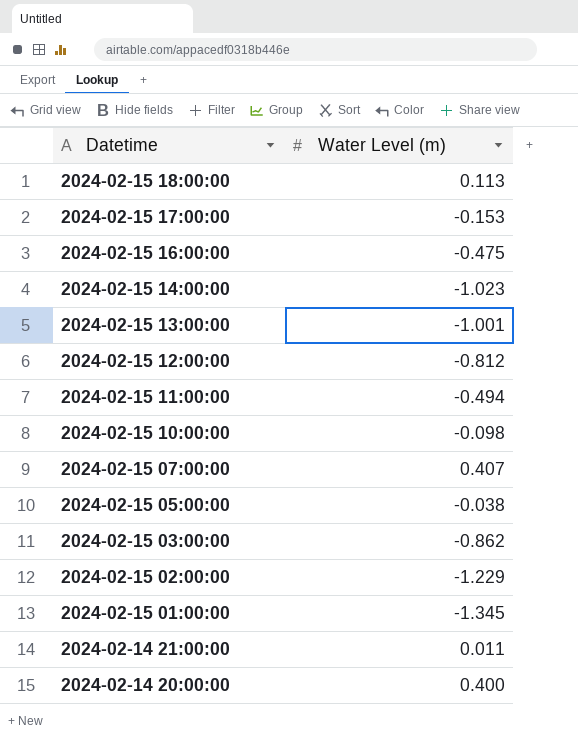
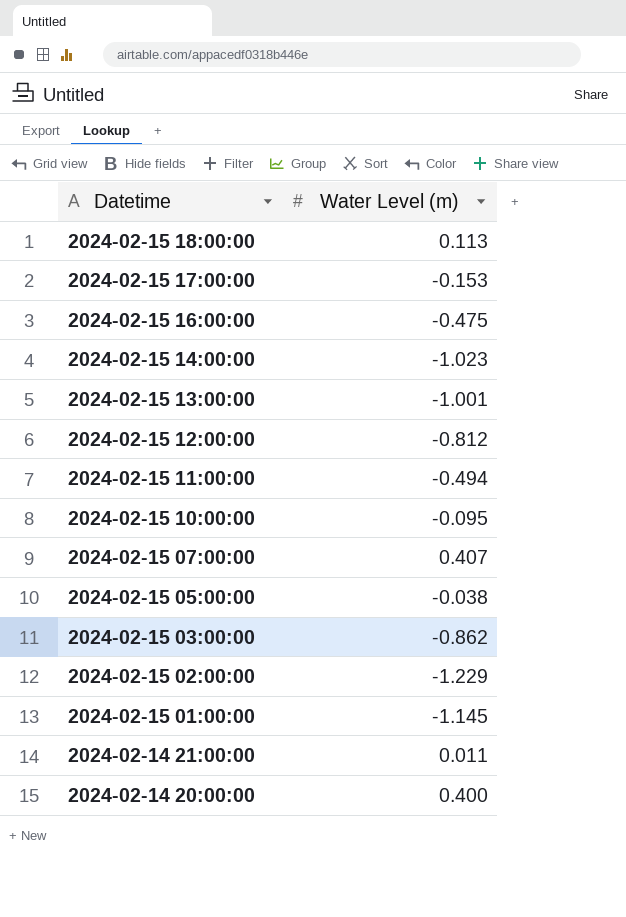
2024-02-15 10:00:00 | Water Level (m): -0.098 -> -0.095
2024-02-15 01:00:00 | Water Level (m): -1.345 -> -1.145

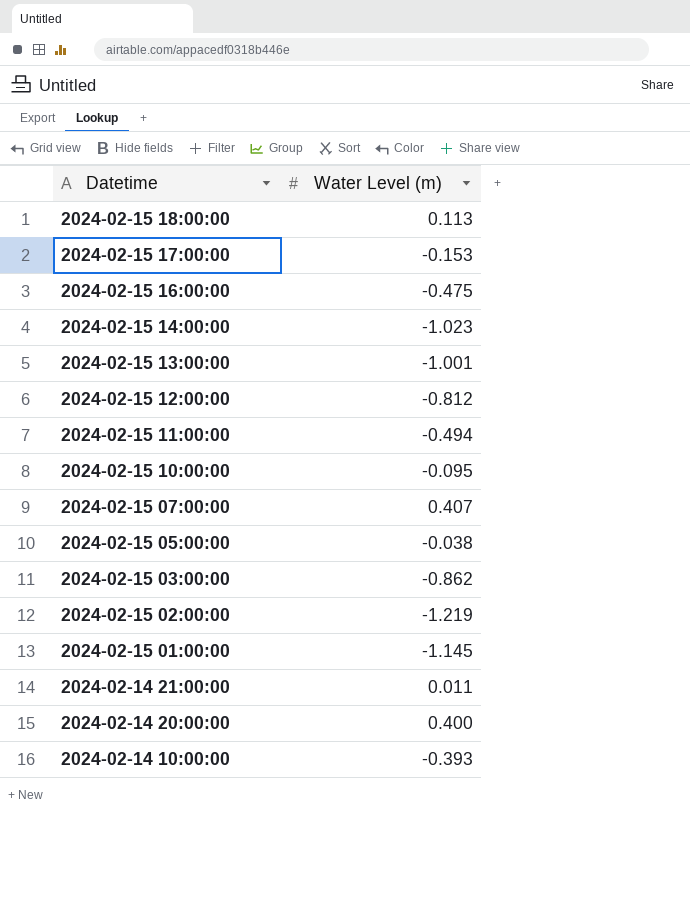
2024-02-15 02:00:00 | Water Level (m): -1.229 -> -1.219
row 2024-02-14 10:00:00: none -> -0.393

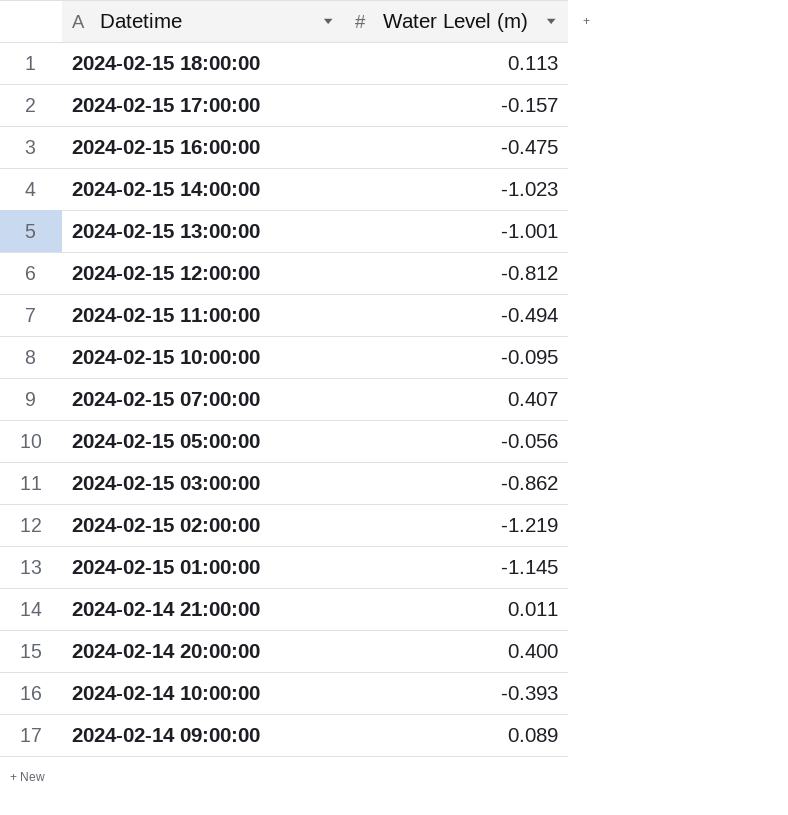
2024-02-15 17:00:00 | Water Level (m): -0.153 -> -0.157
2024-02-15 05:00:00 | Water Level (m): -0.038 -> -0.056
row 2024-02-14 09:00:00: none -> 0.089

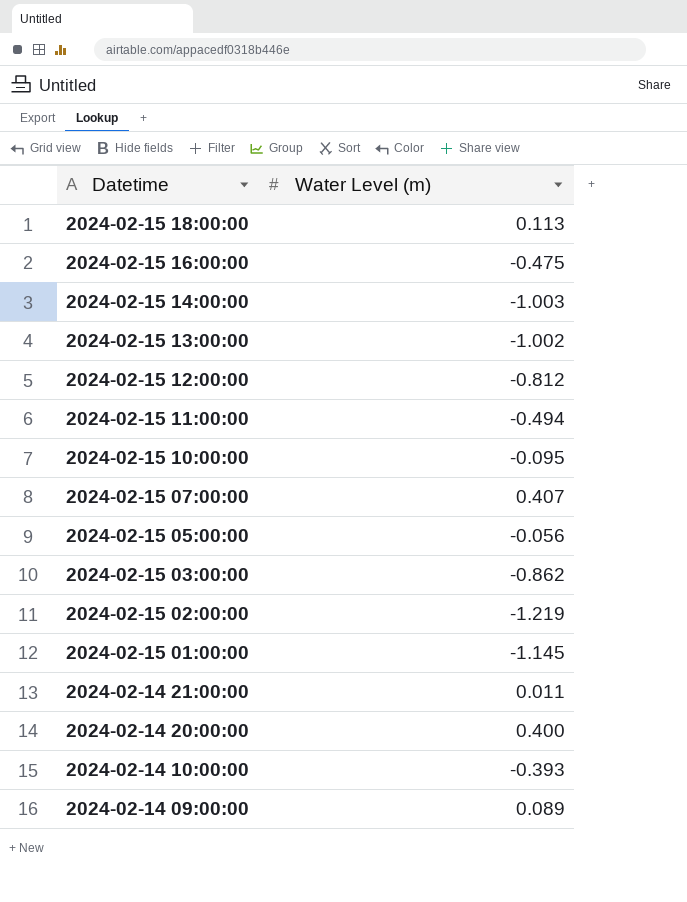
row 2024-02-15 17:00:00: -0.157 -> none
2024-02-15 14:00:00 | Water Level (m): -1.023 -> -1.003
2024-02-15 13:00:00 | Water Level (m): -1.001 -> -1.002

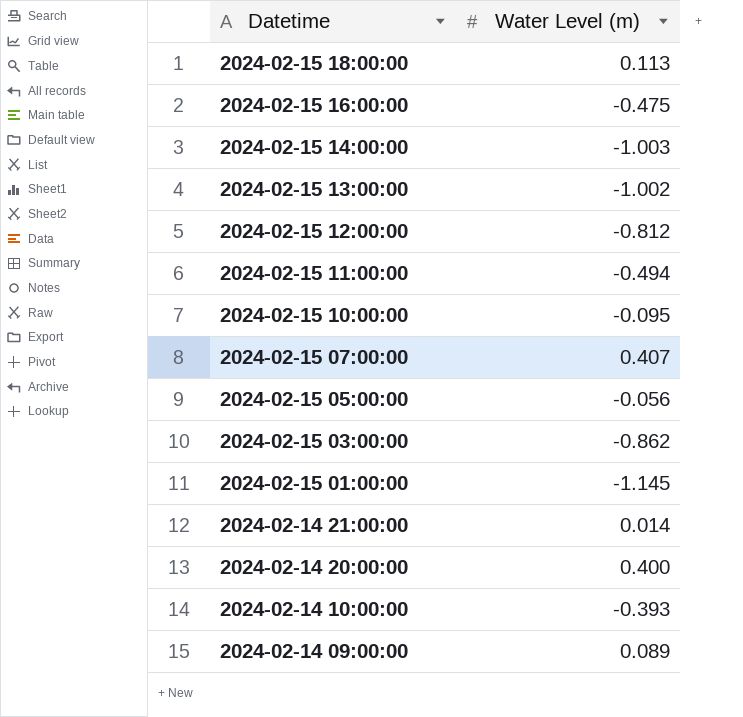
row 2024-02-15 02:00:00: -1.219 -> none
2024-02-14 21:00:00 | Water Level (m): 0.011 -> 0.014

